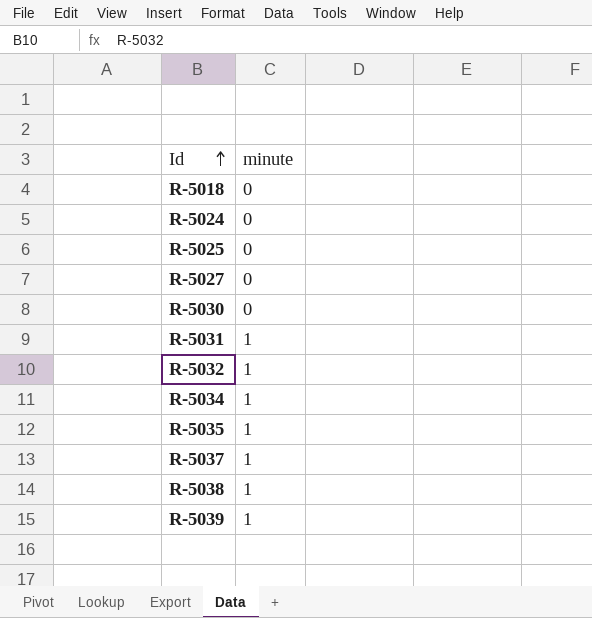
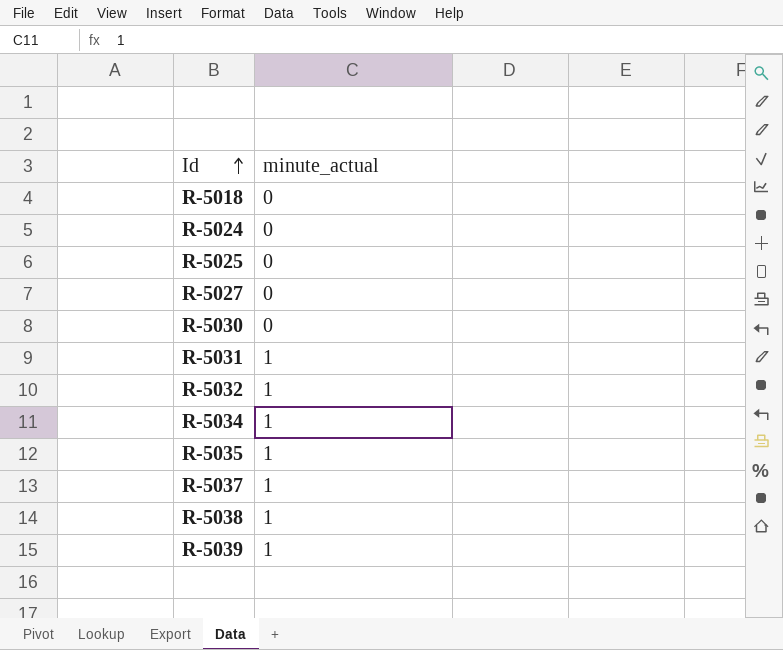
column name: minute -> minute_actual

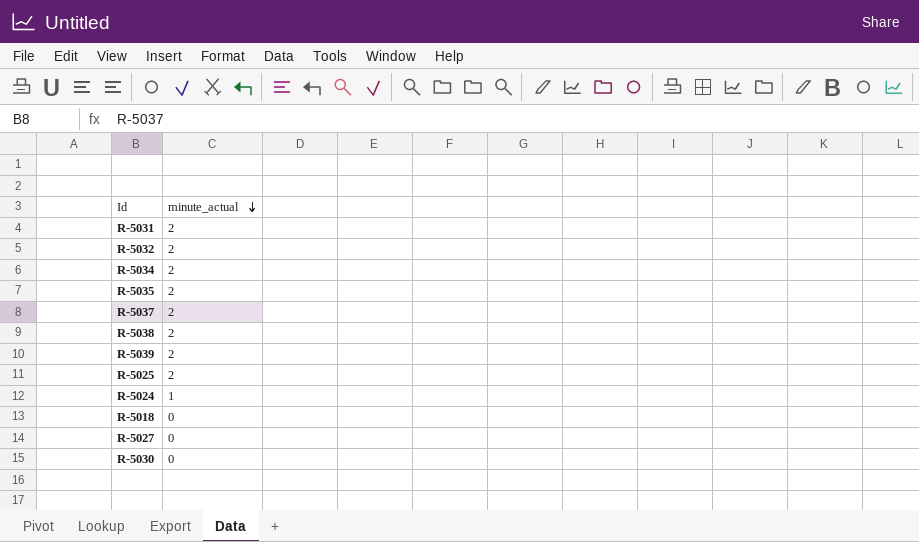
row order: Id ascending -> minute_actual descending
R-5031 | minute_actual: 1 -> 2
R-5032 | minute_actual: 1 -> 2
R-5034 | minute_actual: 1 -> 2
R-5035 | minute_actual: 1 -> 2
R-5037 | minute_actual: 1 -> 2
R-5038 | minute_actual: 1 -> 2
R-5039 | minute_actual: 1 -> 2
R-5025 | minute_actual: 0 -> 2
R-5024 | minute_actual: 0 -> 1

